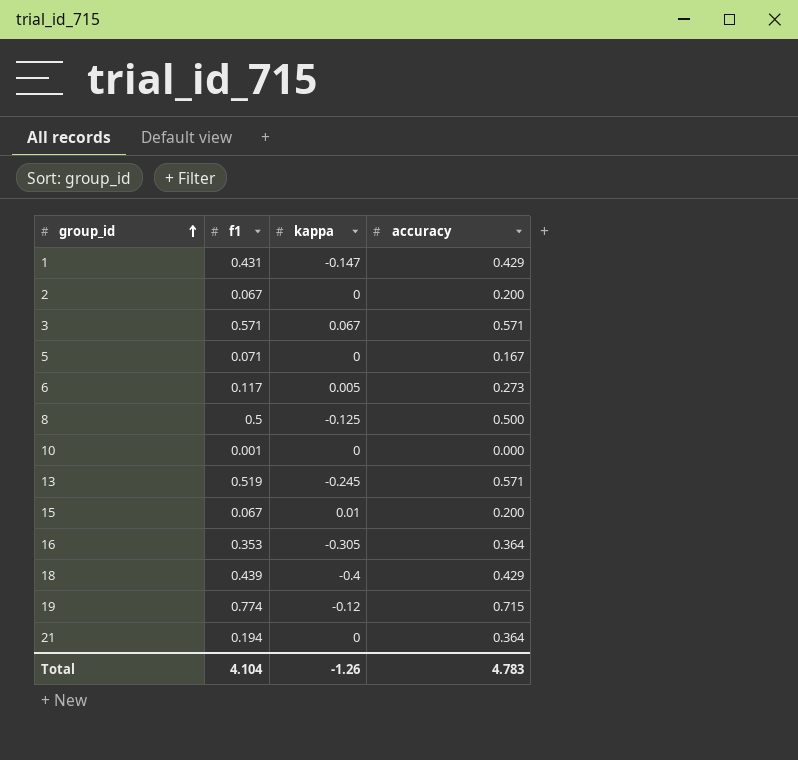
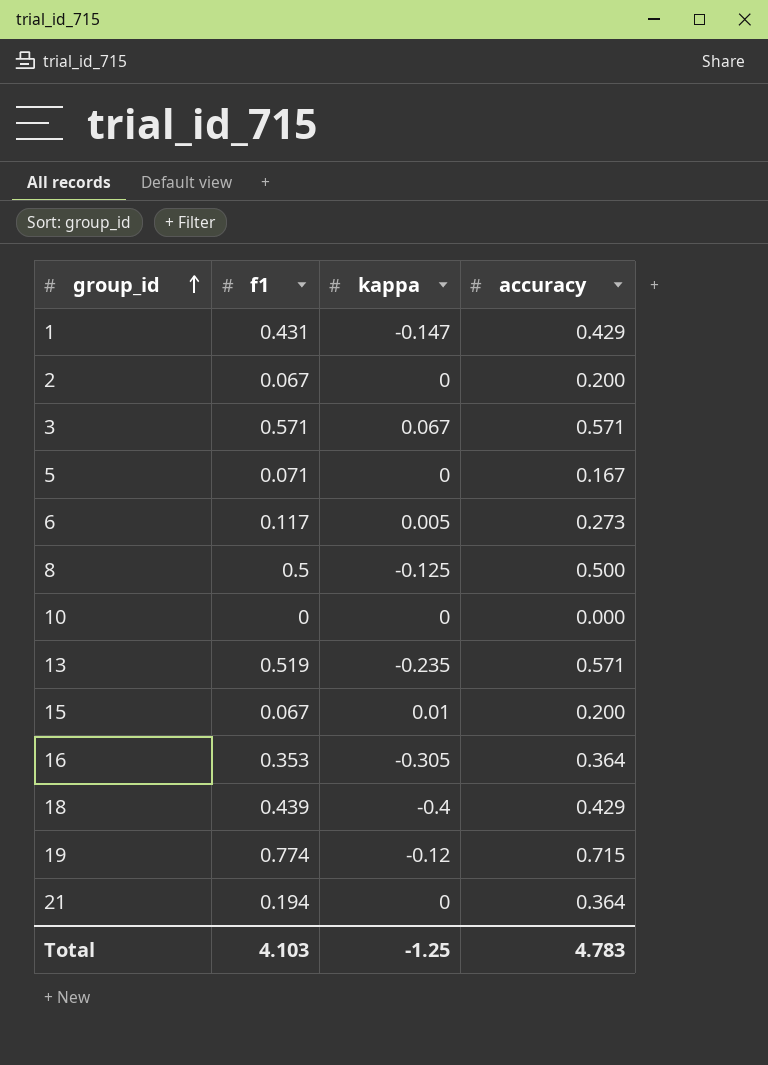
10 | f1: 0.001 -> 0
13 | kappa: -0.245 -> -0.235
Total | f1: 4.104 -> 4.103
Total | kappa: -1.26 -> -1.25

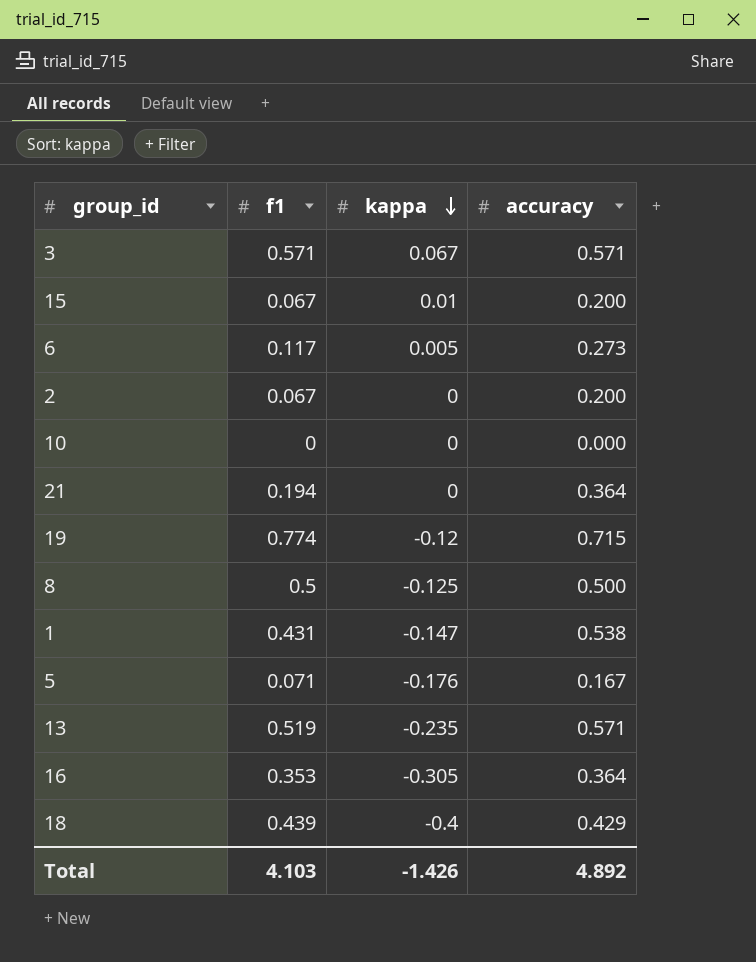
row order: group_id ascending -> kappa descending
1 | accuracy: 0.429 -> 0.538
5 | kappa: 0 -> -0.176
Total | kappa: -1.25 -> -1.426
Total | accuracy: 4.783 -> 4.892

